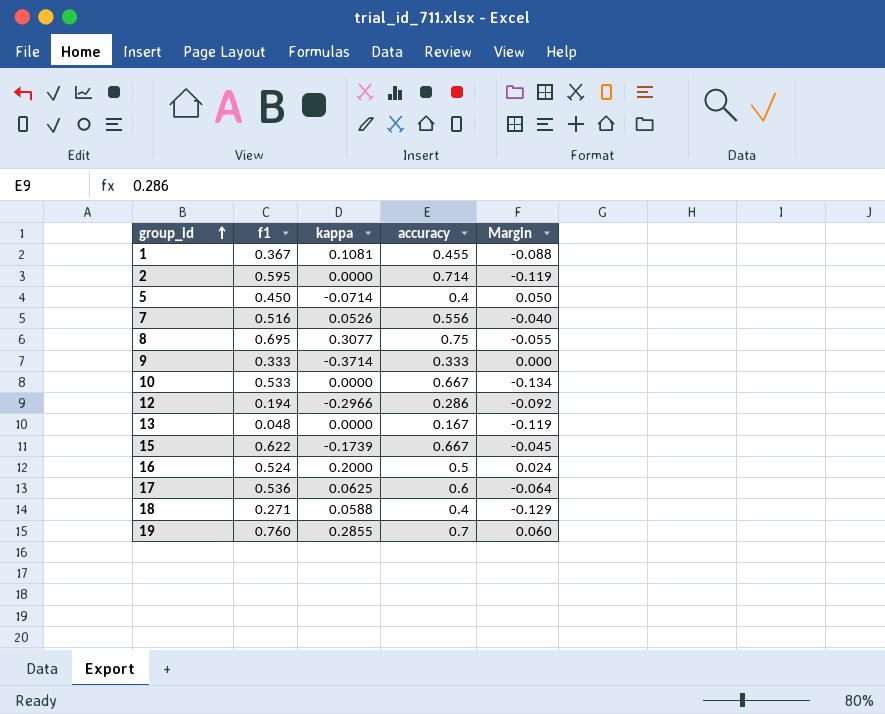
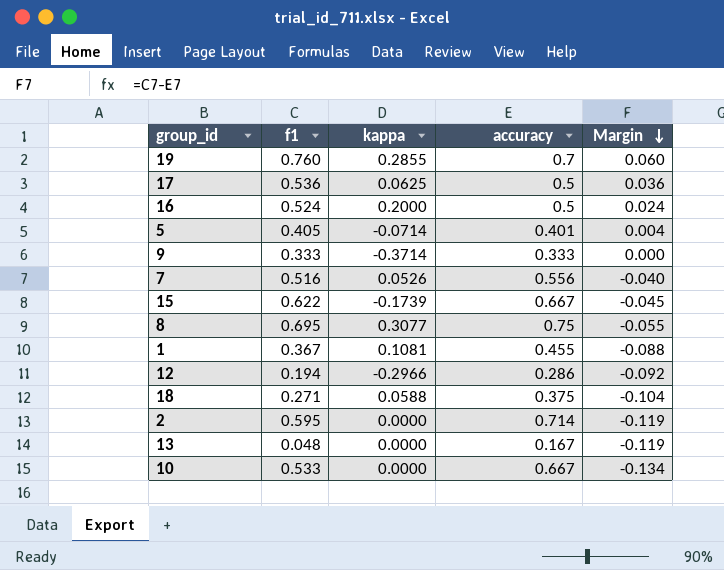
row order: group_id ascending -> Margin descending
17 | accuracy: 0.6 -> 0.5
17 | Margin: -0.064 -> 0.036
5 | f1: 0.450 -> 0.405
5 | accuracy: 0.4 -> 0.401
5 | Margin: 0.050 -> 0.004
18 | accuracy: 0.4 -> 0.375
18 | Margin: -0.129 -> -0.104

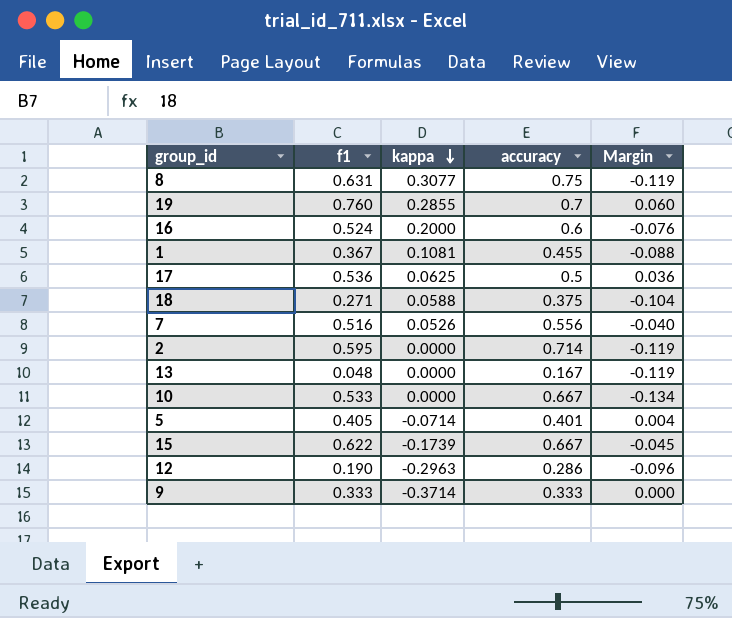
row order: Margin descending -> kappa descending
8 | f1: 0.695 -> 0.631
8 | Margin: -0.055 -> -0.119
16 | accuracy: 0.5 -> 0.6
16 | Margin: 0.024 -> -0.076
12 | f1: 0.194 -> 0.190
12 | kappa: -0.2966 -> -0.2963
12 | Margin: -0.092 -> -0.096

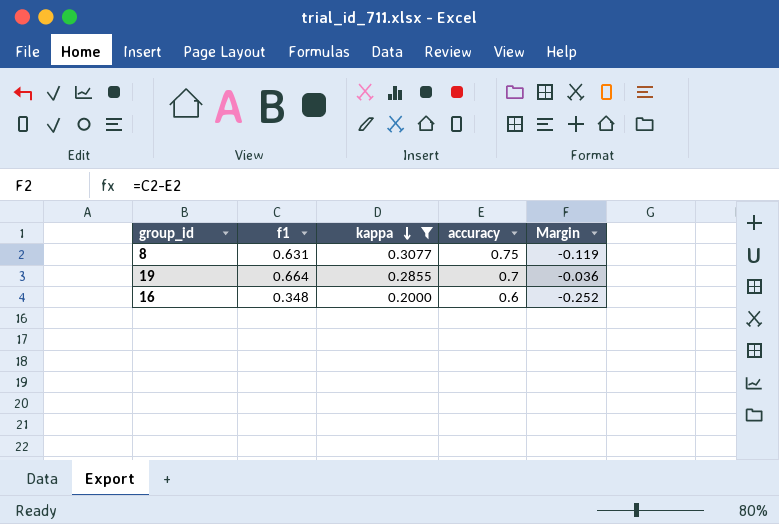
filter: none -> kappa >= 0.2000
19 | f1: 0.760 -> 0.664
19 | Margin: 0.060 -> -0.036
16 | f1: 0.524 -> 0.348
16 | Margin: -0.076 -> -0.252

